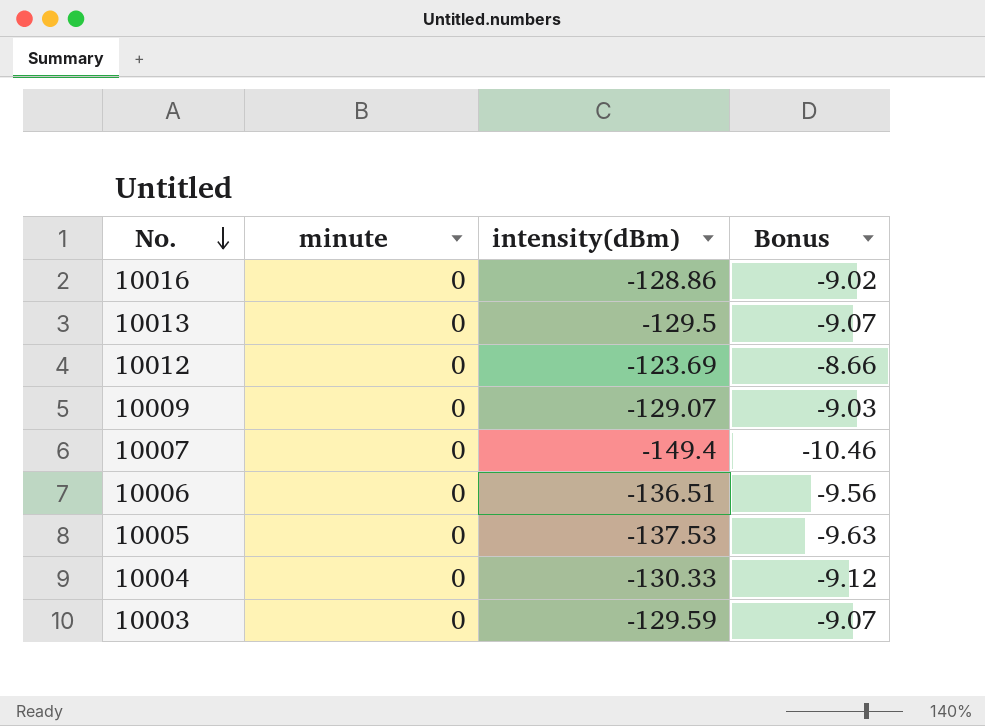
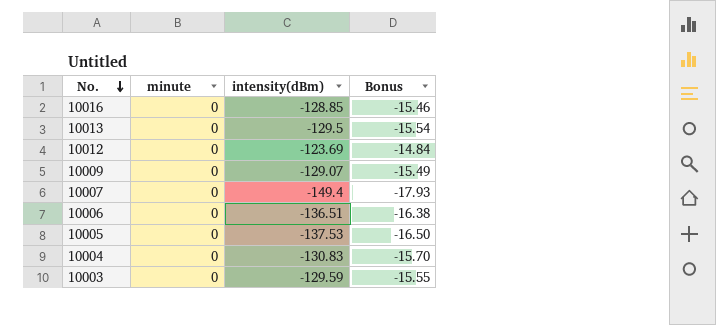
column Bonus | formula: [intensity(dBm)] * 0.07 -> [intensity(dBm)] * 0.12
10016 | intensity(dBm): -128.86 -> -128.85
10004 | intensity(dBm): -130.33 -> -130.83

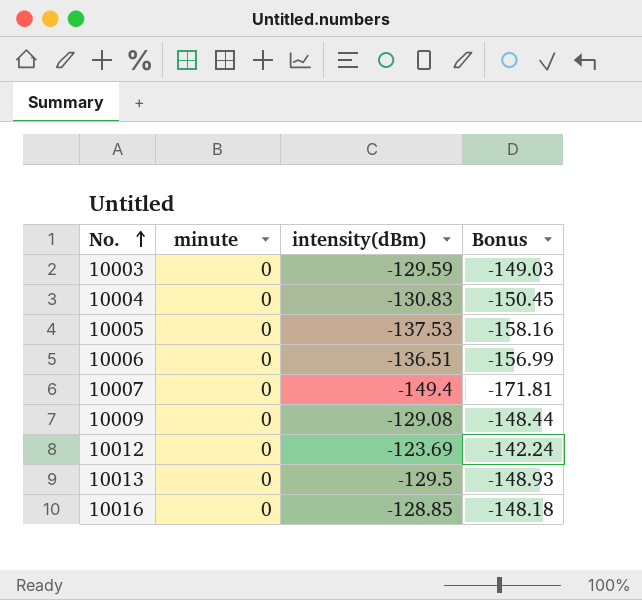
row order: No. descending -> No. ascending
column Bonus | formula: [intensity(dBm)] * 0.12 -> [intensity(dBm)] * 1.15
10009 | intensity(dBm): -129.07 -> -129.08

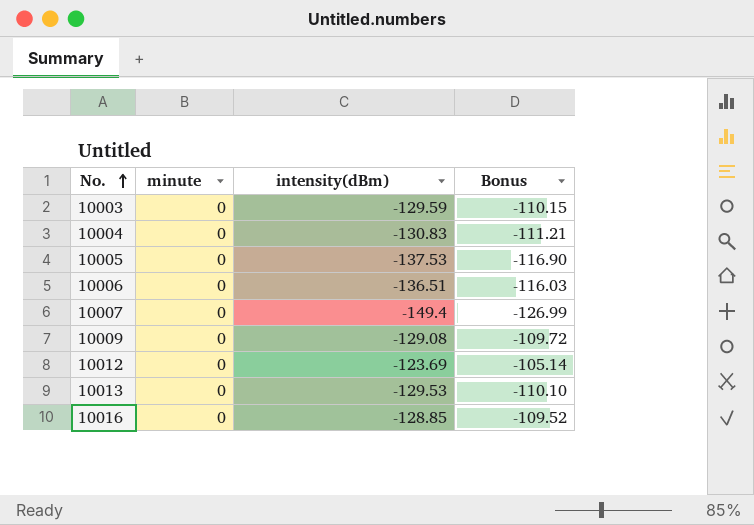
column Bonus | formula: [intensity(dBm)] * 1.15 -> [intensity(dBm)] * 0.85
10013 | intensity(dBm): -129.5 -> -129.53

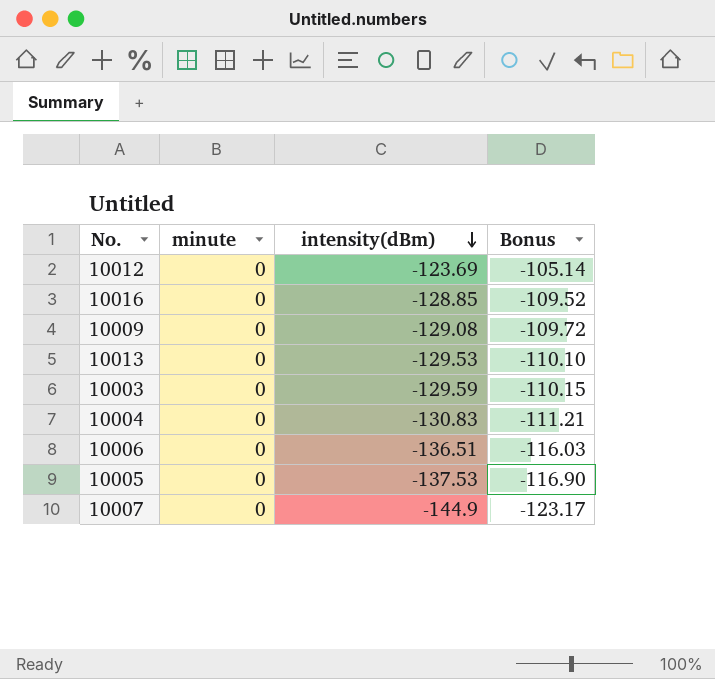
row order: No. ascending -> intensity(dBm) descending
10007 | intensity(dBm): -149.4 -> -144.9
10007 | Bonus: -126.99 -> -123.17

